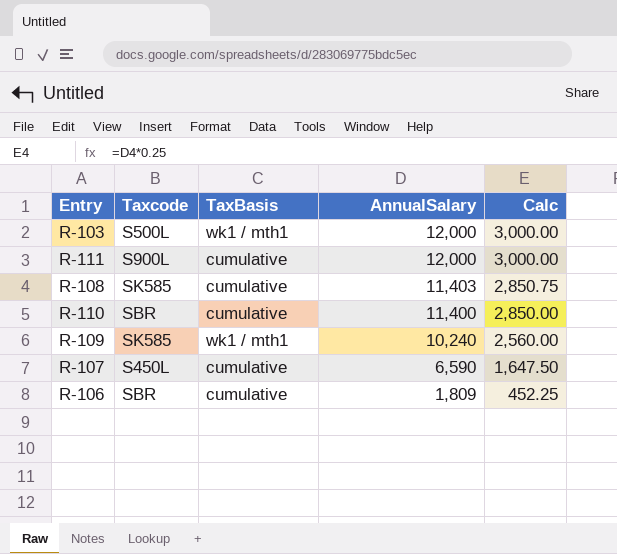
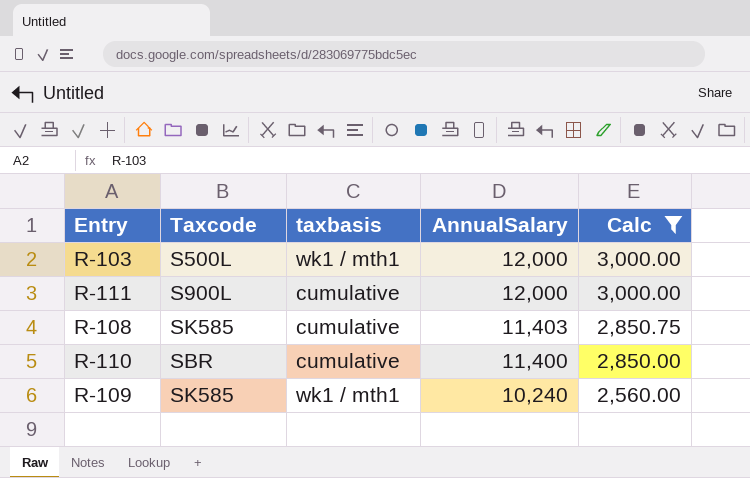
filter: none -> Calc >= 2,560.00
column name: TaxBasis -> taxbasis

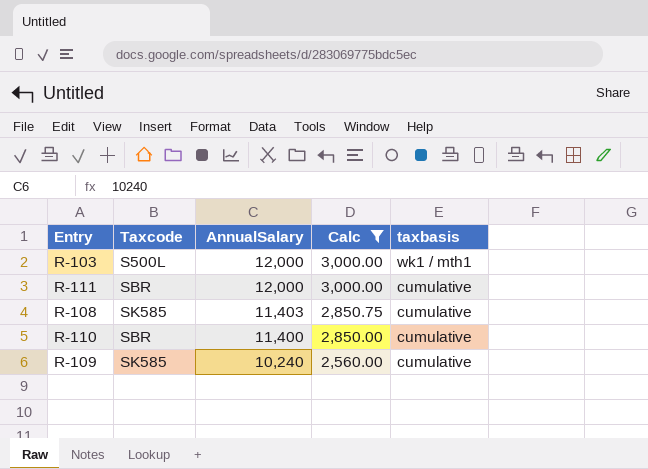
column taxbasis | position: 3 -> 5
R-111 | Taxcode: S900L -> SBR
R-109 | taxbasis: wk1 / mth1 -> cumulative

